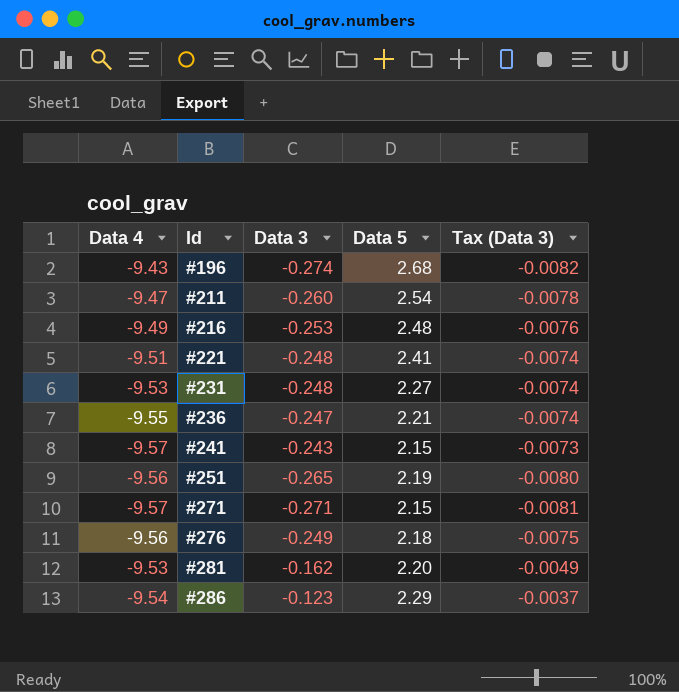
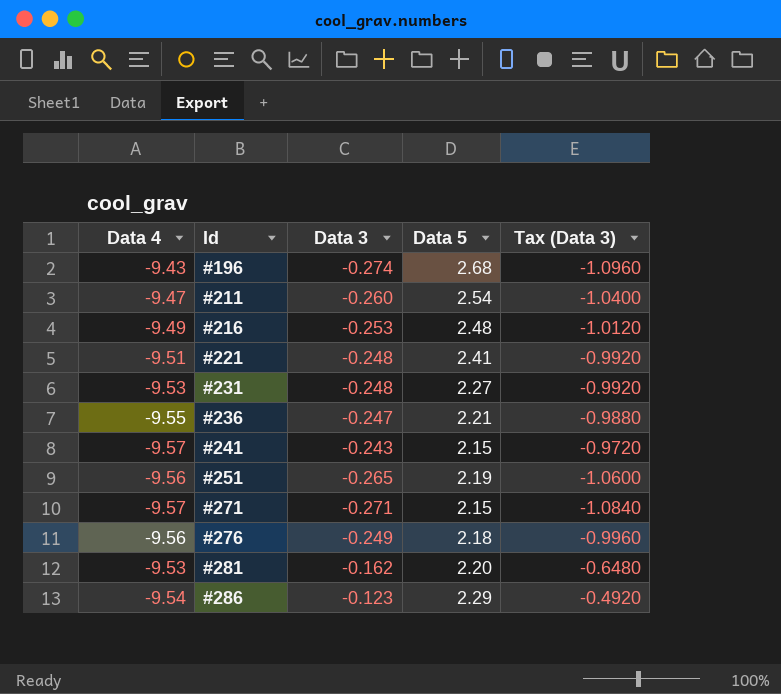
column Tax (Data 3) | formula: [Data 3] * 0.03 -> [Data 3] * 4

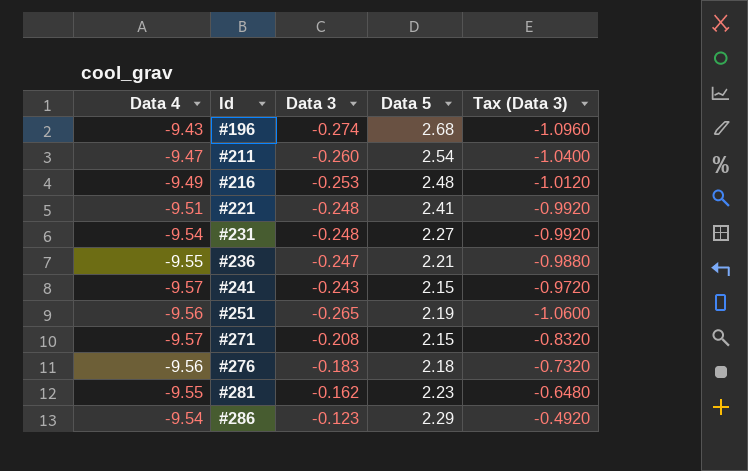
#231 | Data 4: -9.53 -> -9.54
#271 | Data 3: -0.271 -> -0.208
#271 | Tax (Data 3): -1.0840 -> -0.8320
#276 | Data 3: -0.249 -> -0.183
#276 | Tax (Data 3): -0.9960 -> -0.7320
#281 | Data 4: -9.53 -> -9.55
#281 | Data 5: 2.20 -> 2.23

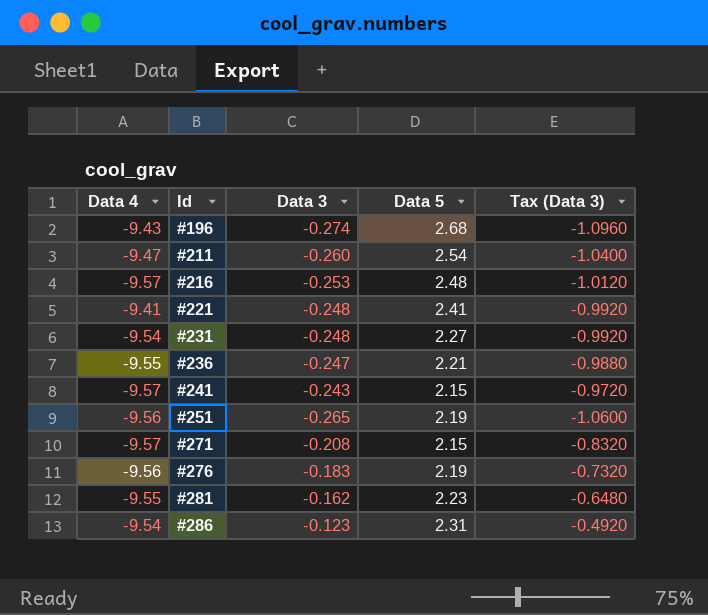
#216 | Data 4: -9.49 -> -9.57
#221 | Data 4: -9.51 -> -9.41
#276 | Data 5: 2.18 -> 2.19
#286 | Data 5: 2.29 -> 2.31

